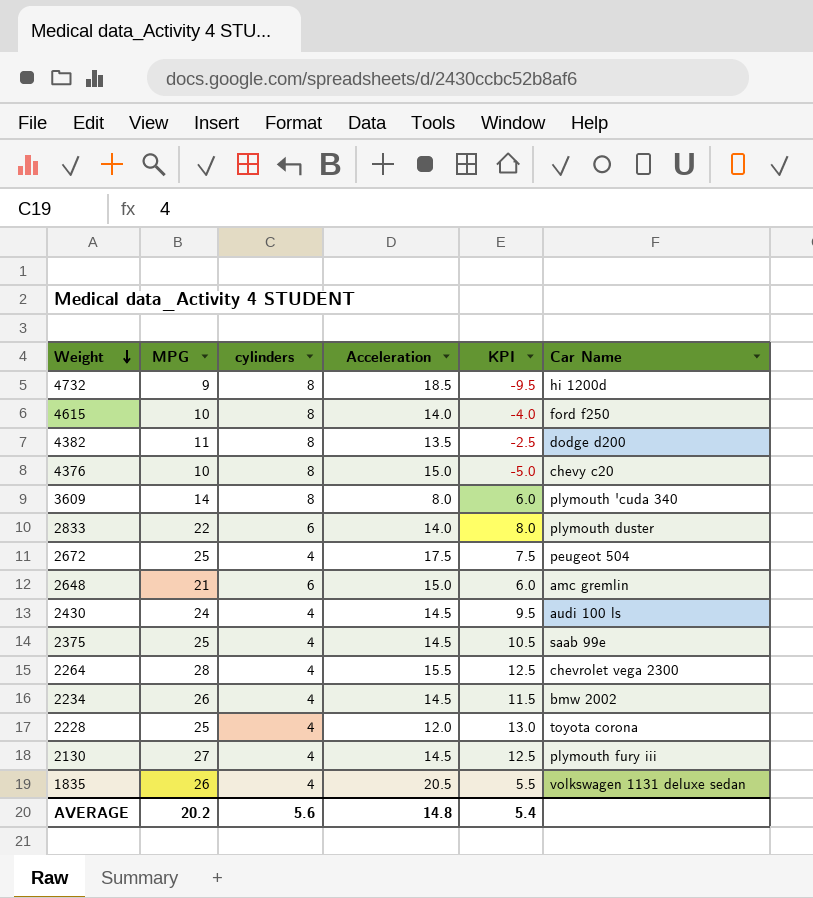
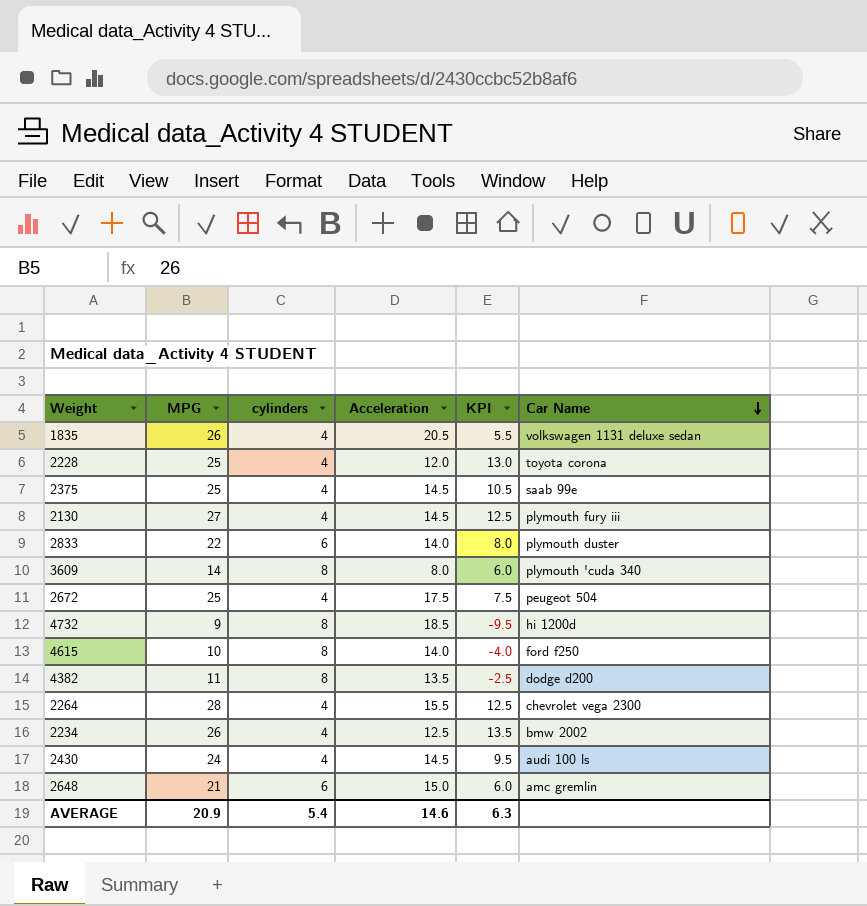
row order: Weight descending -> Car Name descending
row 4376: 10 | 8 | 15.0 | -5.0 | chevy c20 -> none
2234 | Acceleration: 14.5 -> 12.5
2234 | KPI: 11.5 -> 13.5
AVERAGE | MPG: 20.2 -> 20.9
AVERAGE | cylinders: 5.6 -> 5.4
AVERAGE | Acceleration: 14.8 -> 14.6
AVERAGE | KPI: 5.4 -> 6.3

